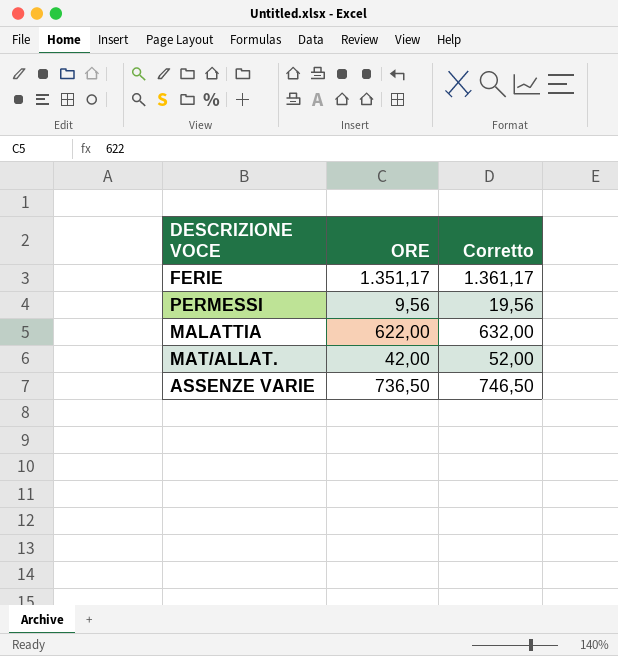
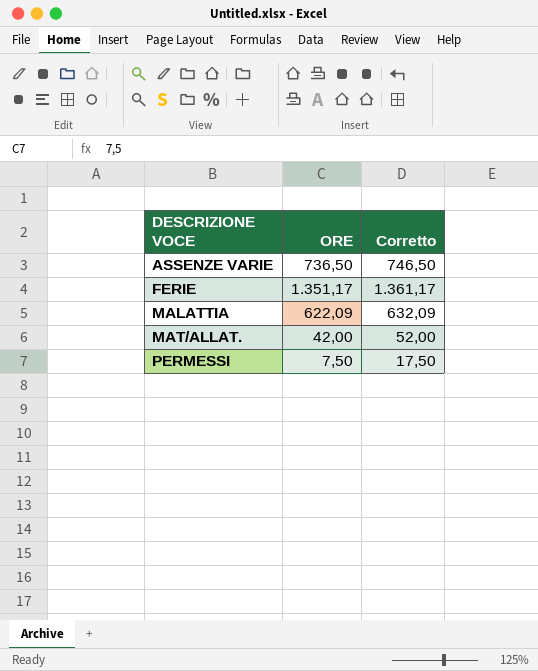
row order: none -> DESCRIZIONE VOCE ascending
MALATTIA | ORE: 622,00 -> 622,09
MALATTIA | Corretto: 632,00 -> 632,09
PERMESSI | ORE: 9,56 -> 7,50
PERMESSI | Corretto: 19,56 -> 17,50

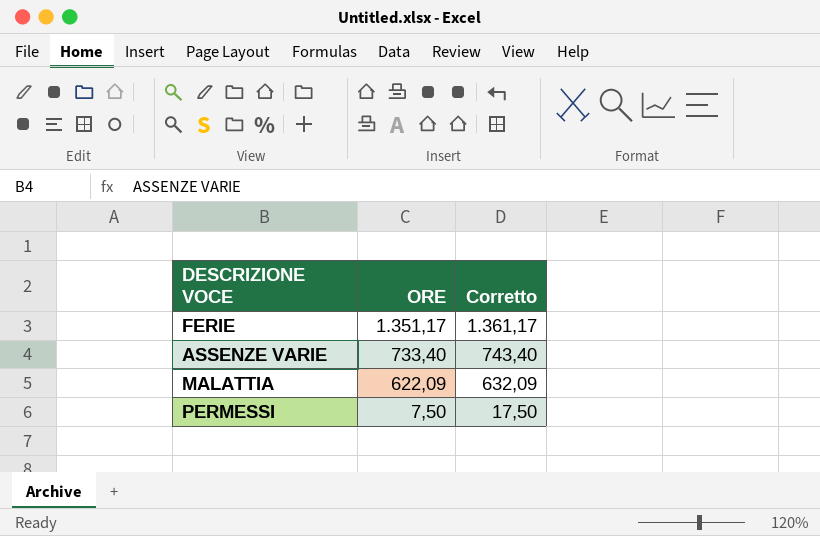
row order: DESCRIZIONE VOCE ascending -> ORE descending
row MAT/ALLAT.: 42,00 | 52,00 -> none
ASSENZE VARIE | ORE: 736,50 -> 733,40
ASSENZE VARIE | Corretto: 746,50 -> 743,40

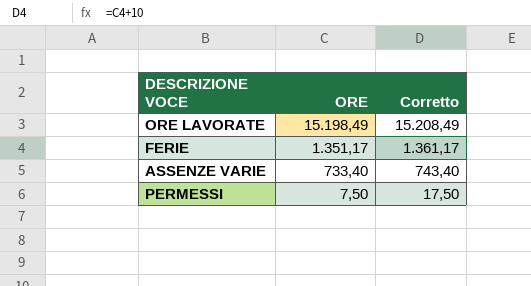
row MALATTIA: 622,09 | 632,09 -> none
row ORE LAVORATE: none -> 15.198,49 | 15.208,49

